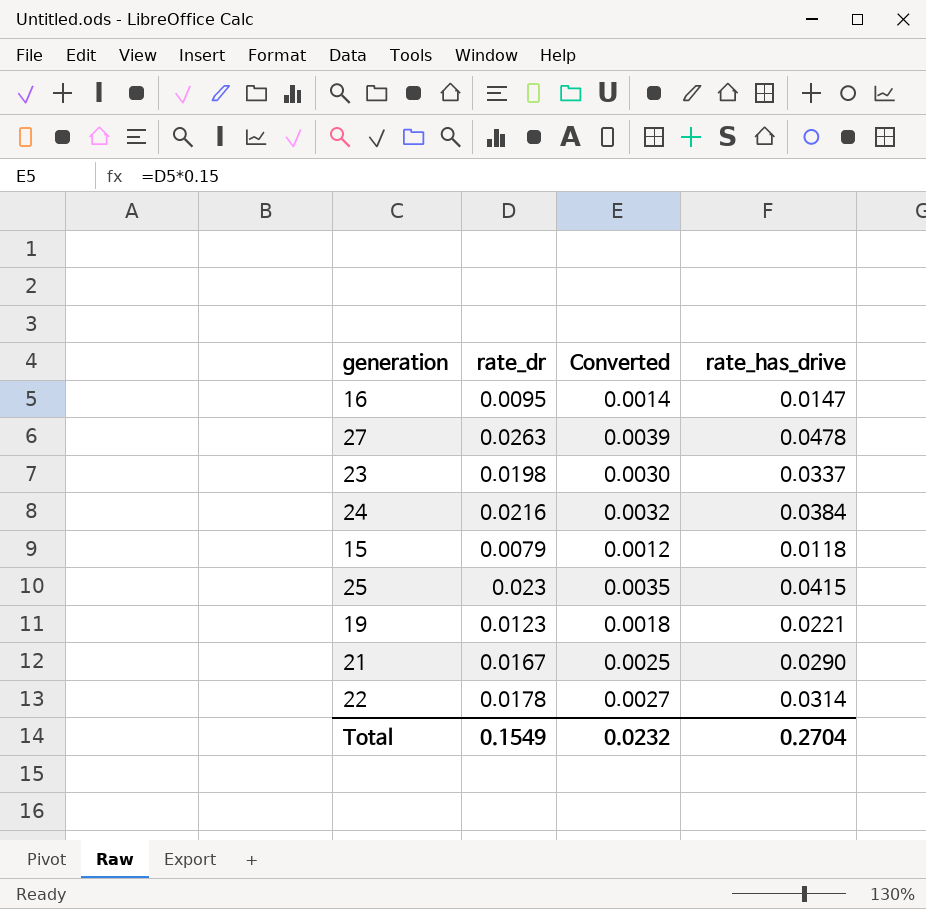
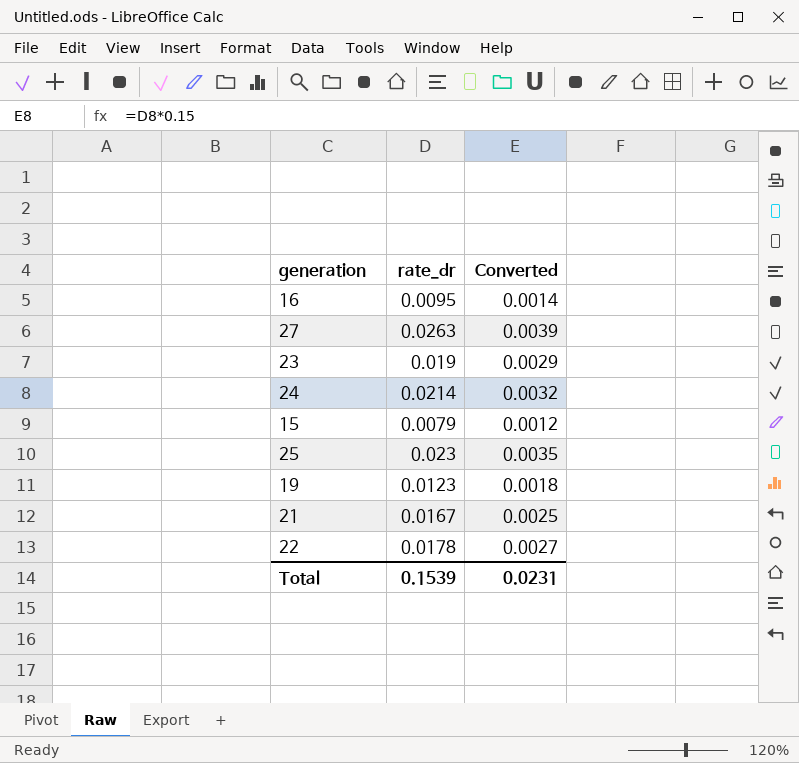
column rate_has_drive | position: 4 -> none
23 | rate_dr: 0.0198 -> 0.019
23 | Converted: 0.0030 -> 0.0029
24 | rate_dr: 0.0216 -> 0.0214
Total | rate_dr: 0.1549 -> 0.1539
Total | Converted: 0.0232 -> 0.0231

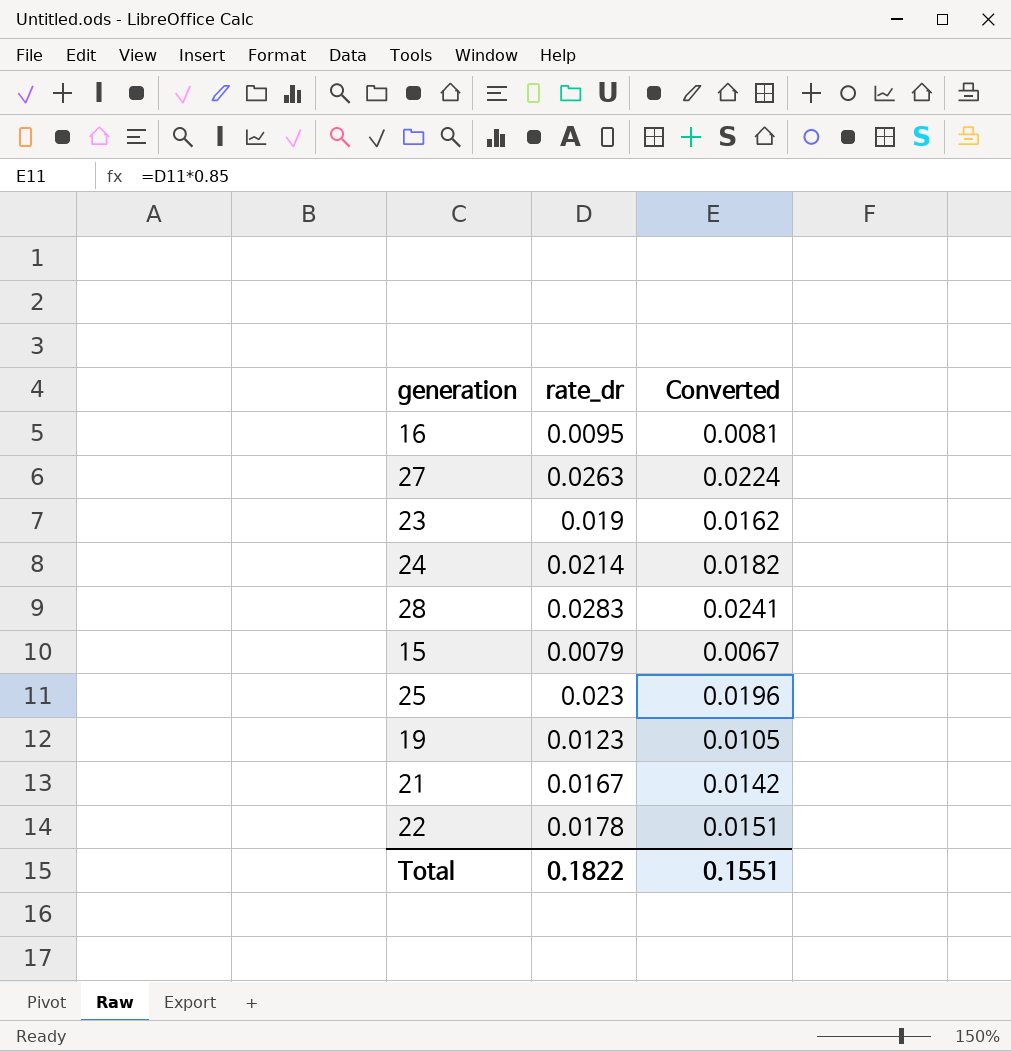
column Converted | formula: [rate_dr] * 0.15 -> [rate_dr] * 0.85
row 28: none -> 0.0283 | 0.0241
Total | rate_dr: 0.1539 -> 0.1822
Total | Converted: 0.0231 -> 0.1551

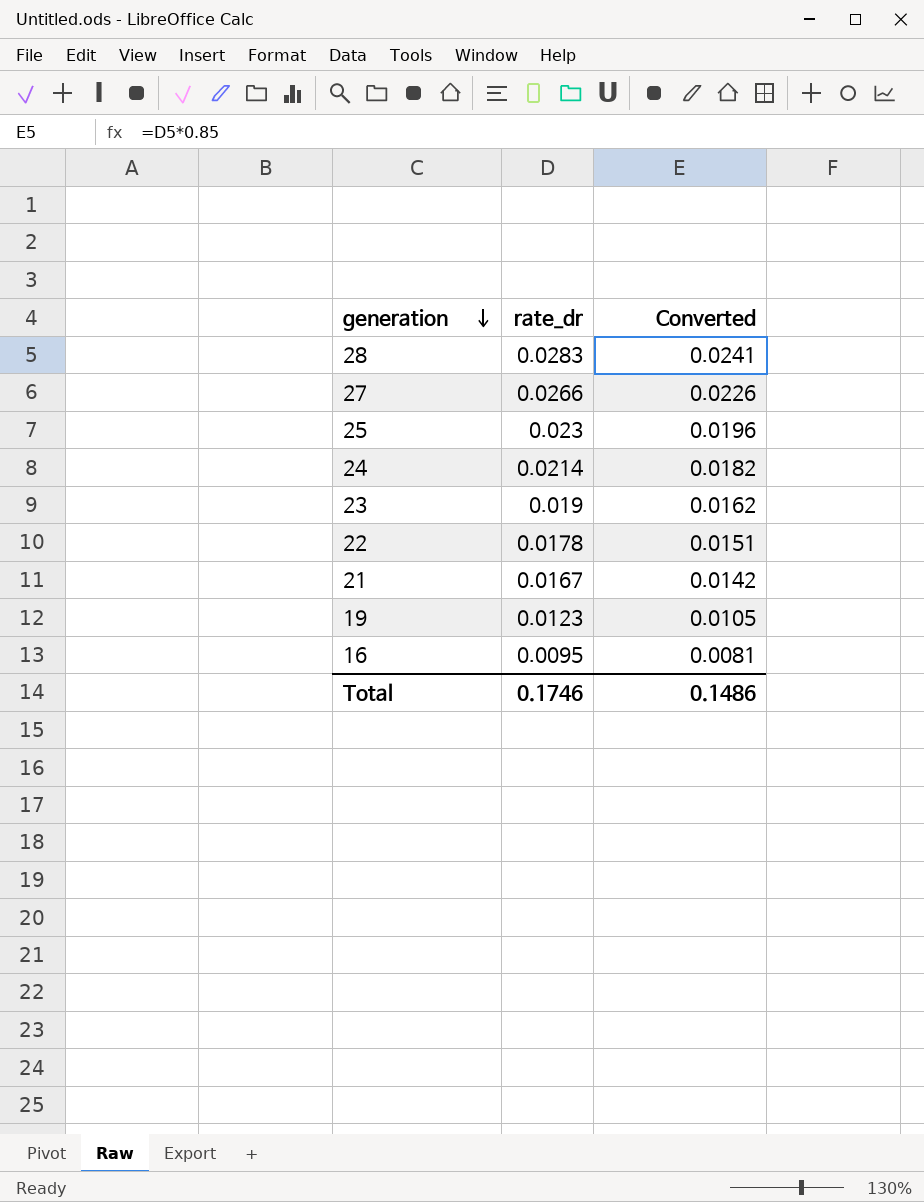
row order: none -> generation descending
row 15: 0.0079 | 0.0067 -> none
27 | rate_dr: 0.0263 -> 0.0266
27 | Converted: 0.0224 -> 0.0226
Total | rate_dr: 0.1822 -> 0.1746
Total | Converted: 0.1551 -> 0.1486

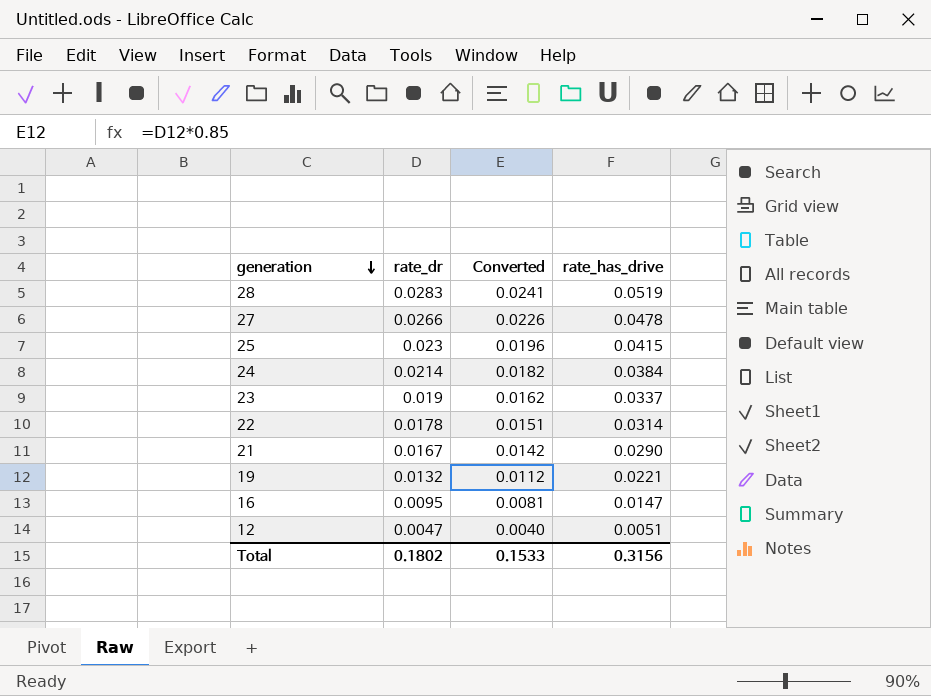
column rate_has_drive | position: none -> 4
19 | rate_dr: 0.0123 -> 0.0132
19 | Converted: 0.0105 -> 0.0112
row 12: none -> 0.0047 | 0.0040 | 0.0051
Total | rate_dr: 0.1746 -> 0.1802
Total | Converted: 0.1486 -> 0.1533

